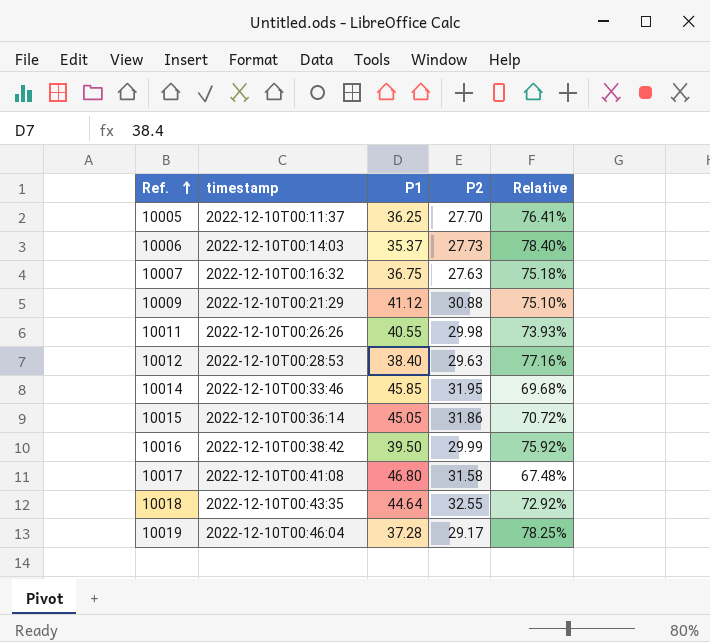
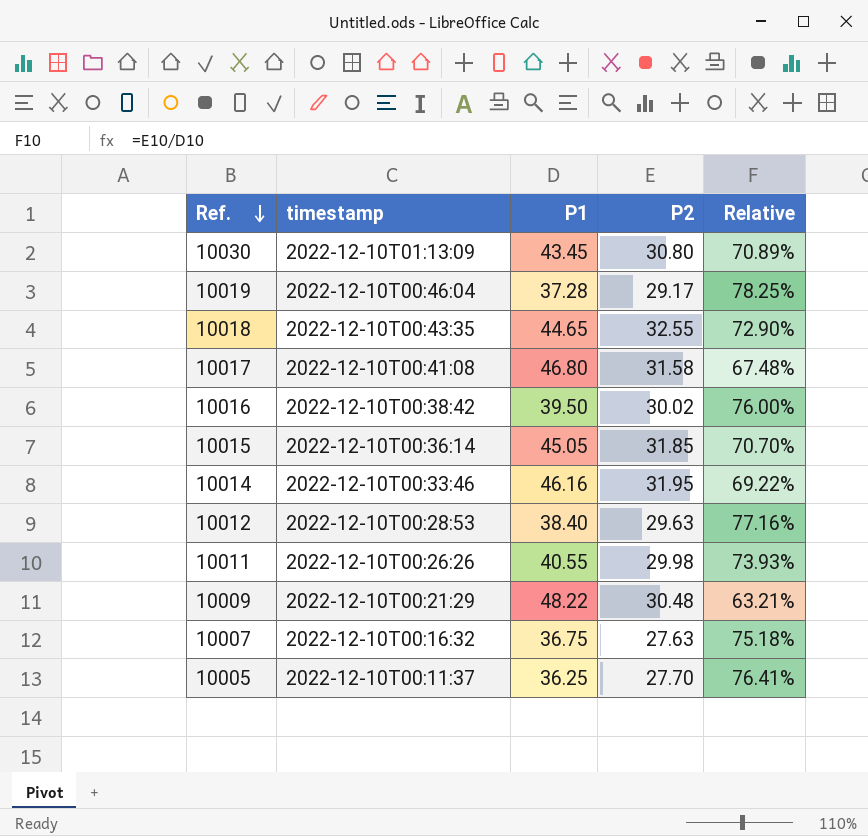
row order: Ref. ascending -> Ref. descending
row 10006: 2022-12-10T00:14:03 | 35.37 | 27.73 | 78.40% -> none
row 10030: none -> 2022-12-10T01:13:09 | 43.45 | 30.80 | 70.89%
10018 | P1: 44.64 -> 44.65
10018 | Relative: 72.92% -> 72.90%
10016 | P2: 29.99 -> 30.02
10016 | Relative: 75.92% -> 76.00%
10015 | P2: 31.86 -> 31.85
10015 | Relative: 70.72% -> 70.70%
10014 | P1: 45.85 -> 46.16
10014 | Relative: 69.68% -> 69.22%
10009 | P1: 41.12 -> 48.22
10009 | P2: 30.88 -> 30.48
10009 | Relative: 75.10% -> 63.21%

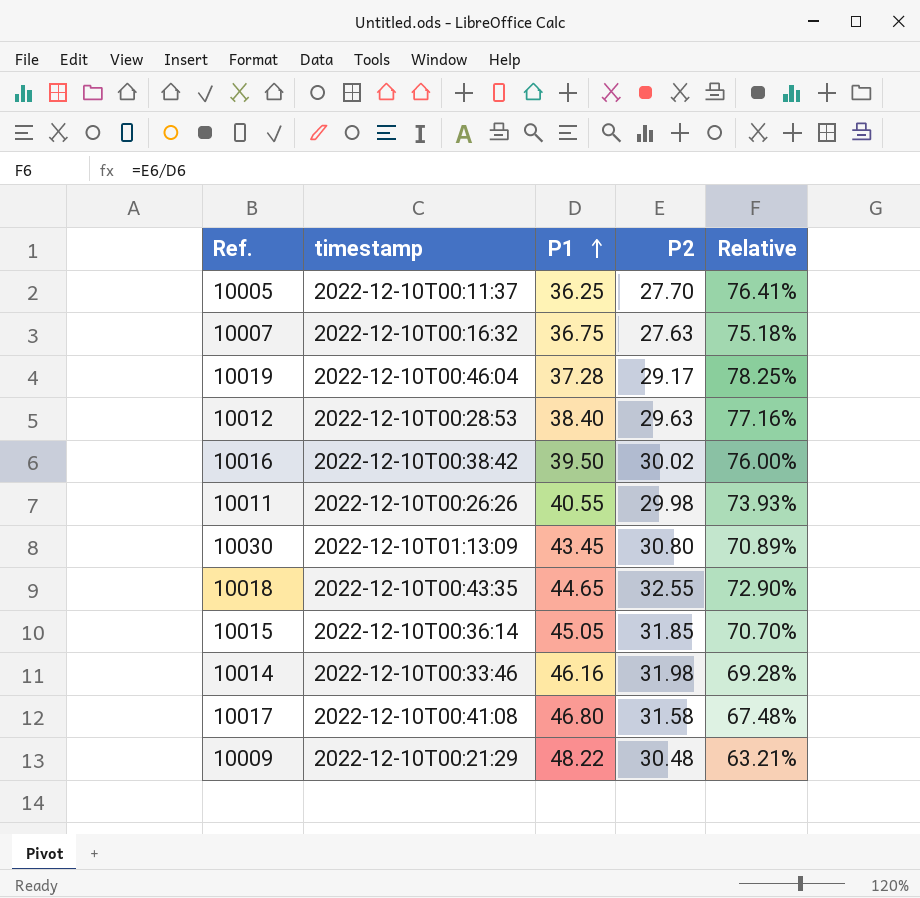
row order: Ref. descending -> P1 ascending
10014 | P2: 31.95 -> 31.98
10014 | Relative: 69.22% -> 69.28%

